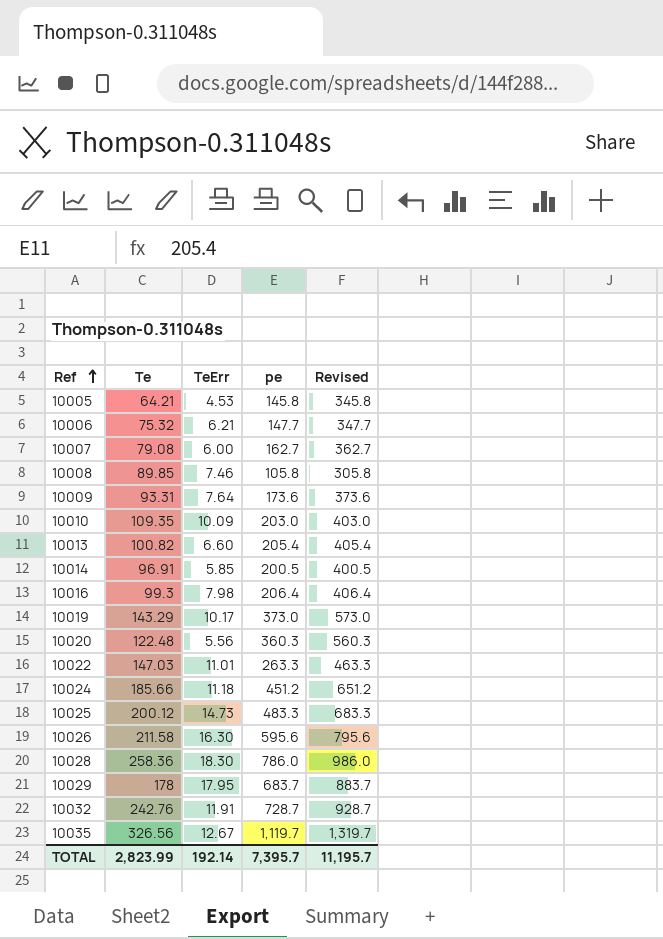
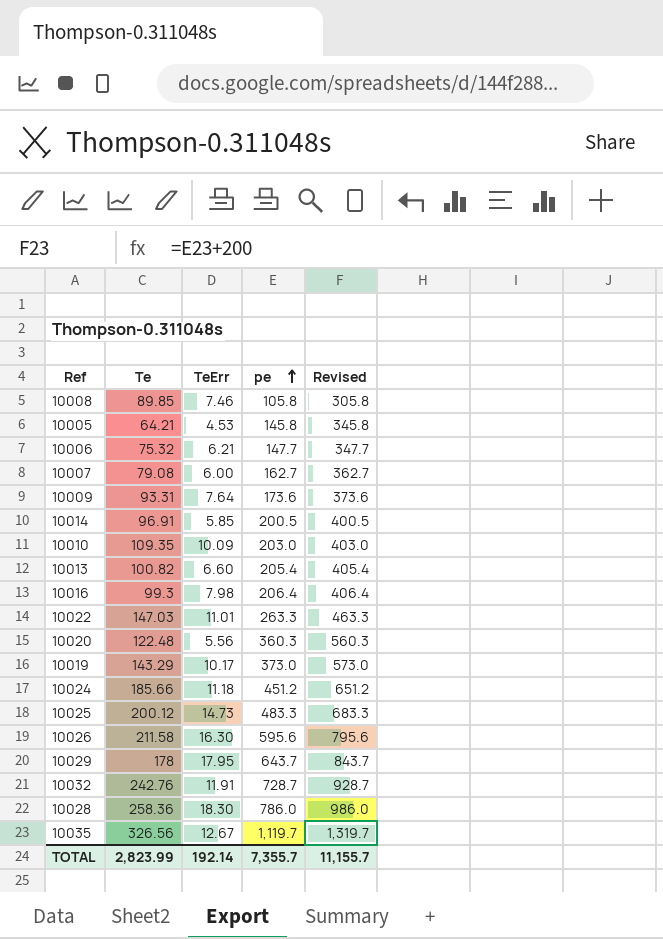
row order: Ref ascending -> pe ascending
10029 | pe: 683.7 -> 643.7
10029 | Revised: 883.7 -> 843.7
TOTAL | pe: 7,395.7 -> 7,355.7
TOTAL | Revised: 11,195.7 -> 11,155.7

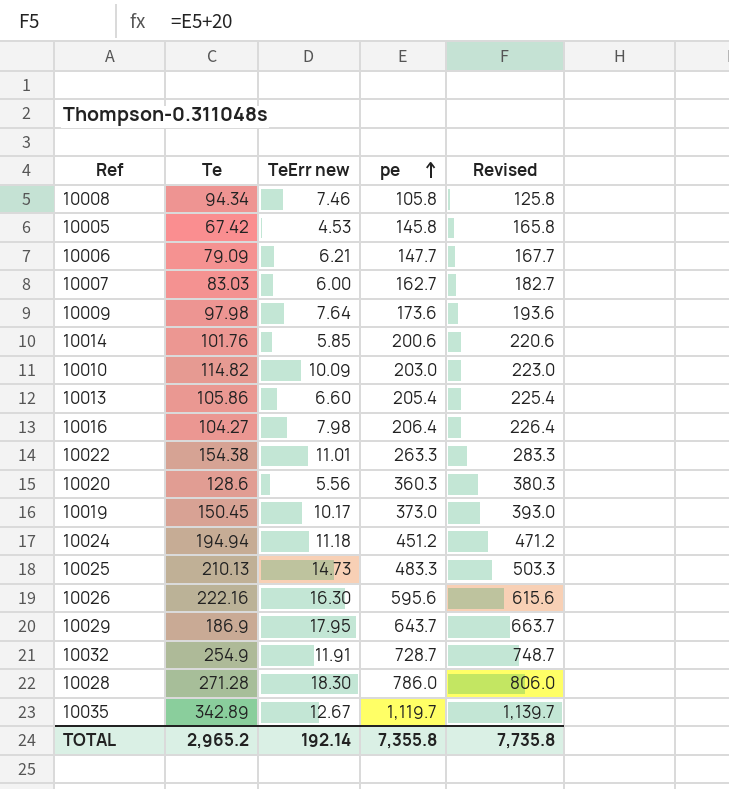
column name: TeErr -> TeErr new
column Revised | formula: [pe] + 200 -> [pe] + 20
10008 | Te: 89.85 -> 94.34
10005 | Te: 64.21 -> 67.42
10006 | Te: 75.32 -> 79.09
10007 | Te: 79.08 -> 83.03
10009 | Te: 93.31 -> 97.98
10014 | Te: 96.91 -> 101.76
10014 | pe: 200.5 -> 200.6
10010 | Te: 109.35 -> 114.82
10013 | Te: 100.82 -> 105.86
10016 | Te: 99.3 -> 104.27
10022 | Te: 147.03 -> 154.38
10020 | Te: 122.48 -> 128.6
10019 | Te: 143.29 -> 150.45
10024 | Te: 185.66 -> 194.94
10025 | Te: 200.12 -> 210.13
10026 | Te: 211.58 -> 222.16
10029 | Te: 178 -> 186.9
10032 | Te: 242.76 -> 254.9
10028 | Te: 258.36 -> 271.28
10035 | Te: 326.56 -> 342.89
TOTAL | Te: 2,823.99 -> 2,965.2
TOTAL | pe: 7,355.7 -> 7,355.8
TOTAL | Revised: 11,155.7 -> 7,735.8

